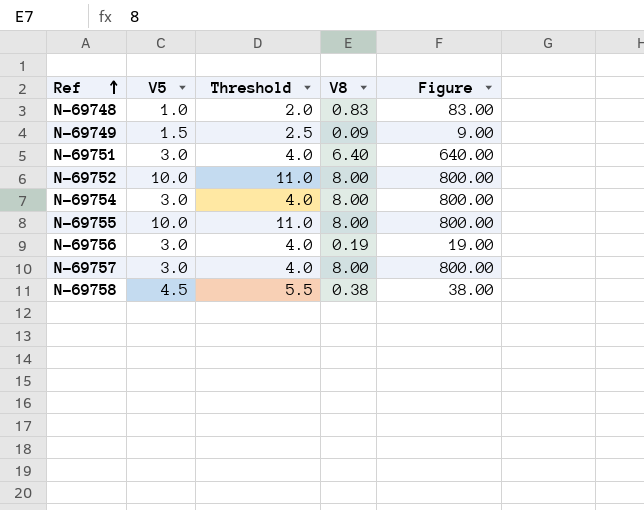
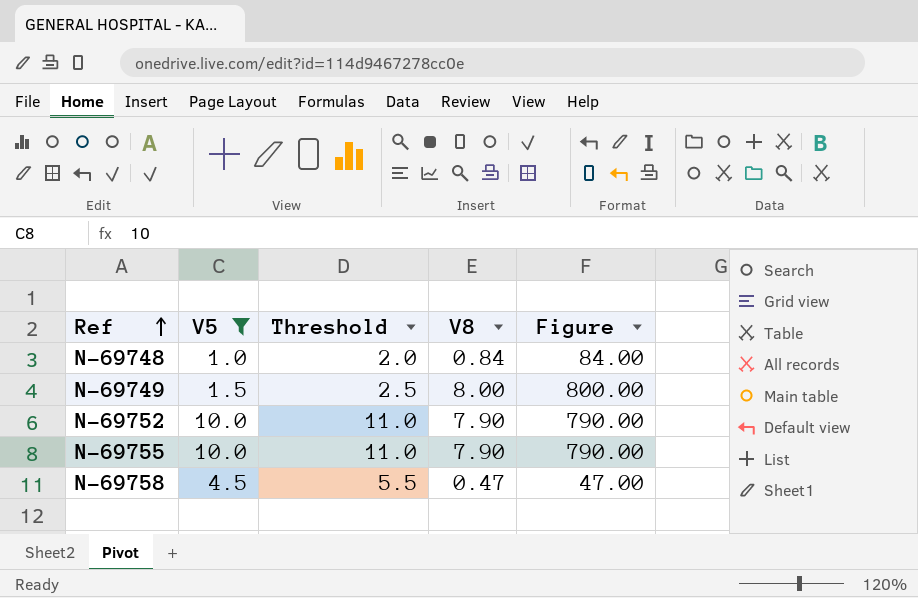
filter: none -> V5 != 3.0
N-69748 | V8: 0.83 -> 0.84
N-69748 | Figure: 83.00 -> 84.00
N-69749 | V8: 0.09 -> 8.00
N-69749 | Figure: 9.00 -> 800.00
N-69752 | V8: 8.00 -> 7.90
N-69752 | Figure: 800.00 -> 790.00
N-69755 | V8: 8.00 -> 7.90
N-69755 | Figure: 800.00 -> 790.00
N-69758 | V8: 0.38 -> 0.47
N-69758 | Figure: 38.00 -> 47.00

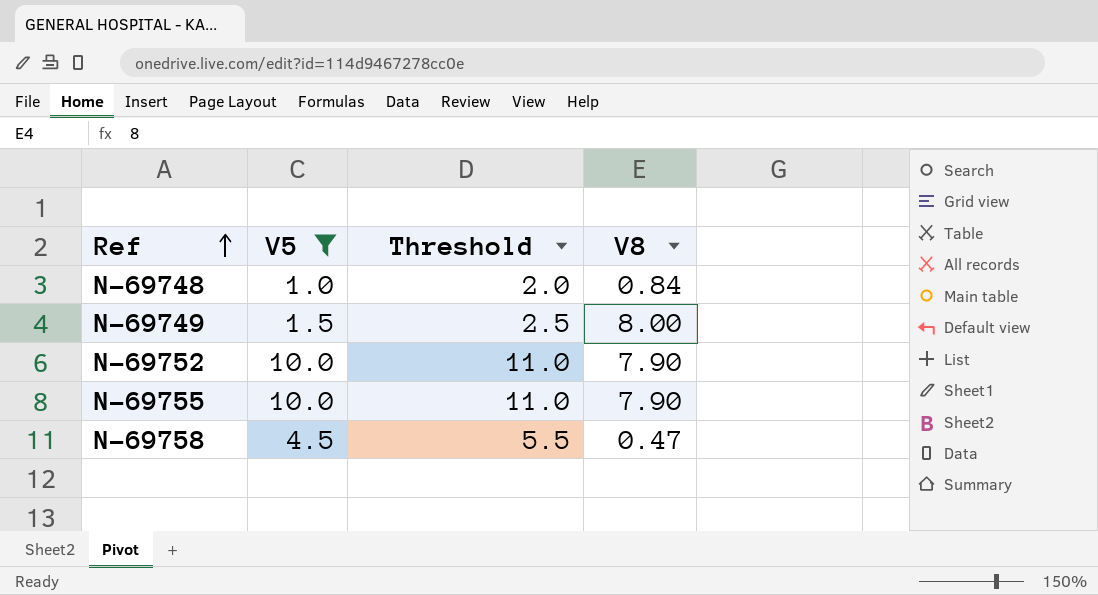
column Figure | formula: [V8] * 100 -> none

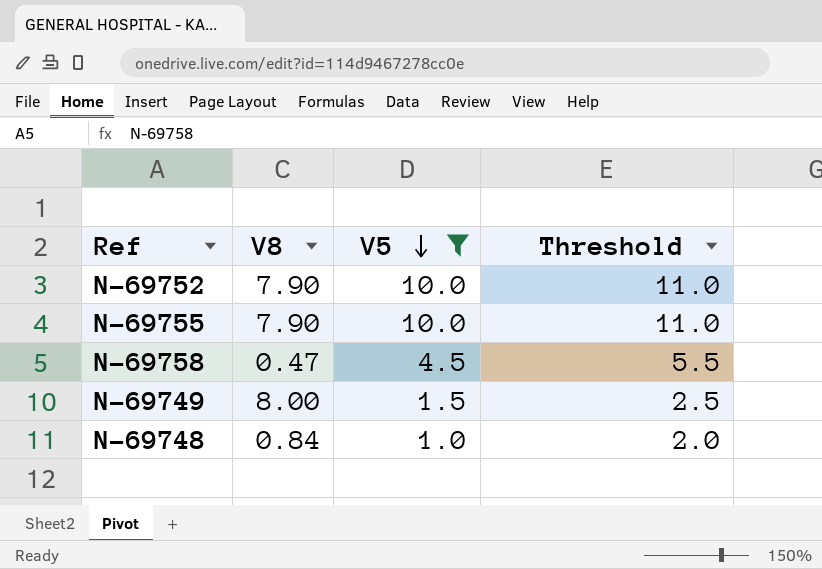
row order: Ref ascending -> V5 descending
column V8 | position: 4 -> 2

